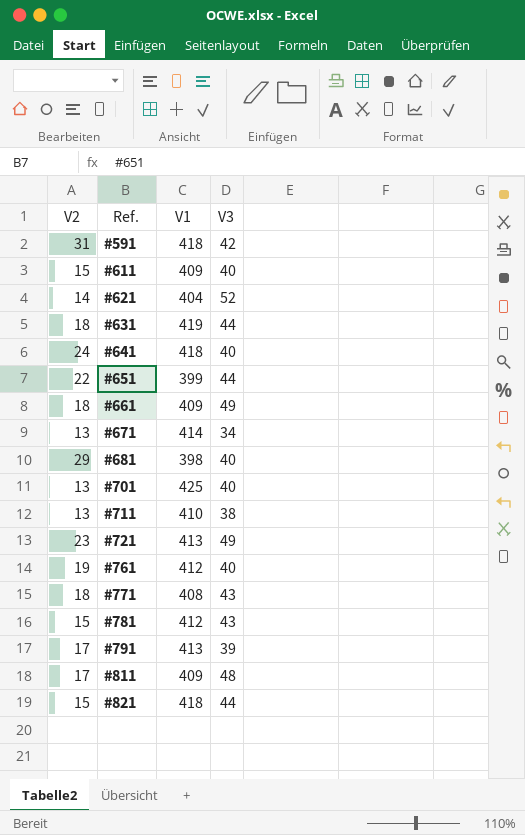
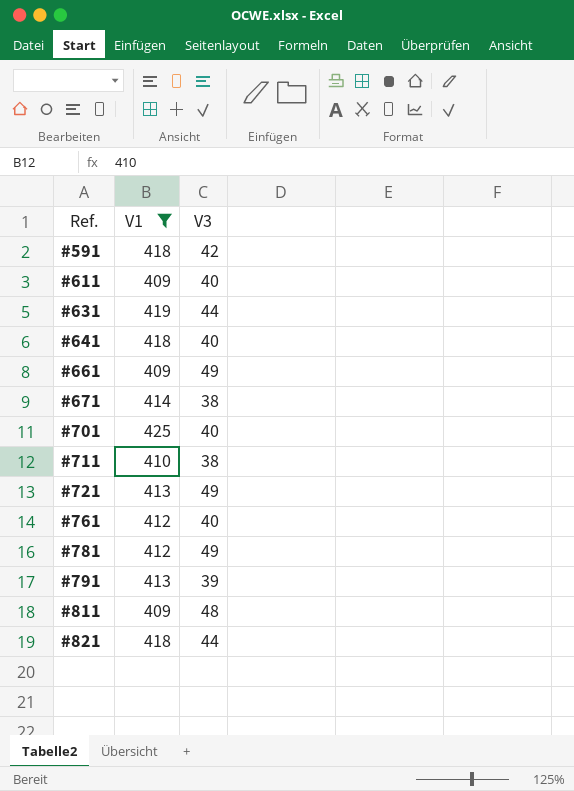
filter: none -> V1 >= 409
column V2 | position: 1 -> none
#671 | V3: 34 -> 38
#781 | V3: 43 -> 49

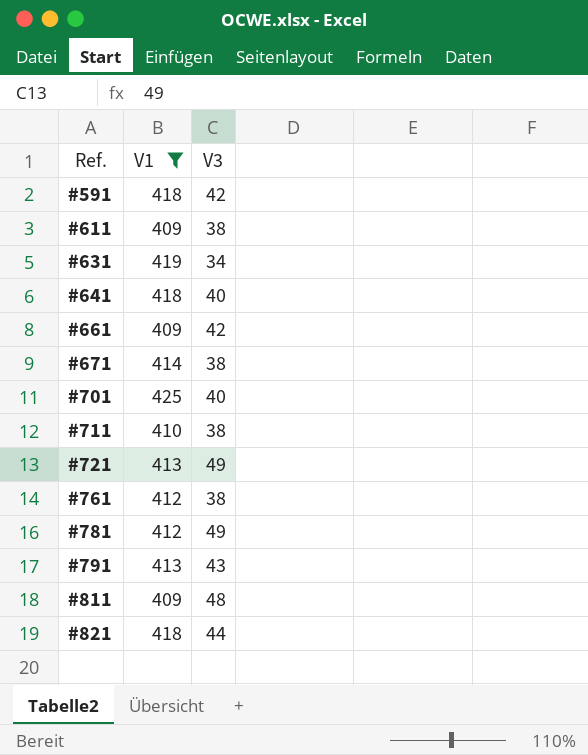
#611 | V3: 40 -> 38
#631 | V3: 44 -> 34
#661 | V3: 49 -> 42
#761 | V3: 40 -> 38
#791 | V3: 39 -> 43

